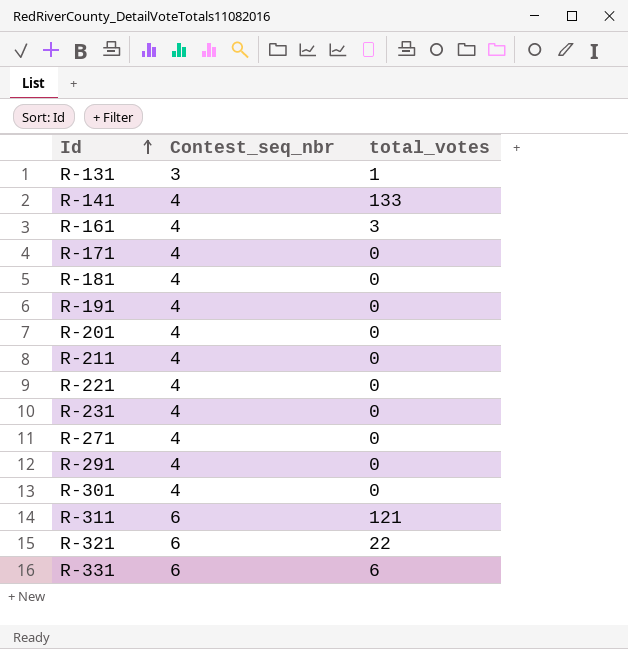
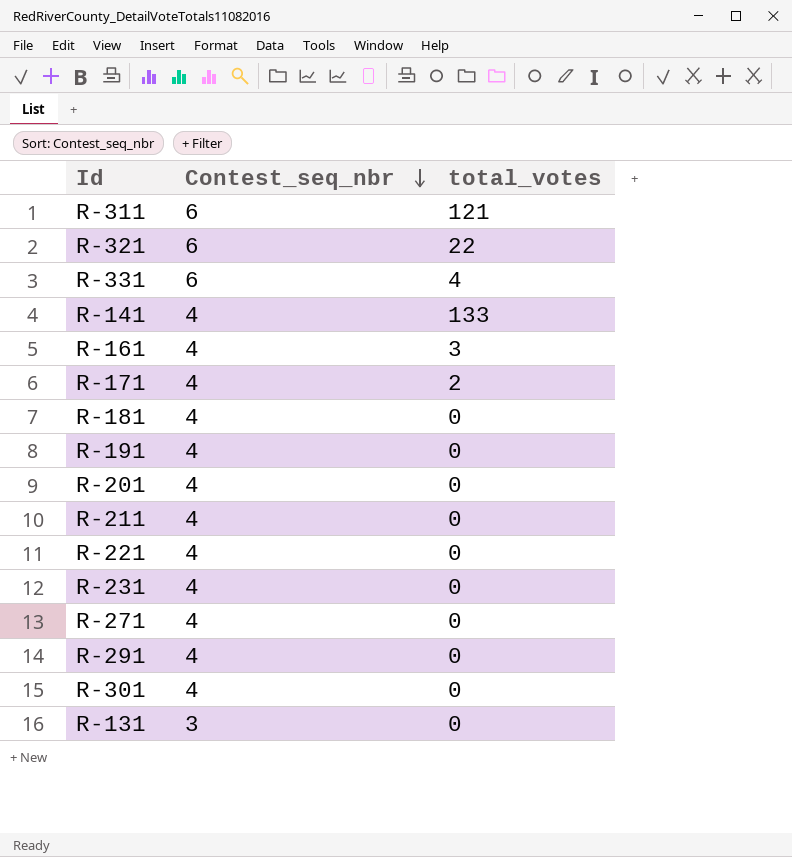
row order: Id ascending -> Contest_seq_nbr descending
R-331 | total_votes: 6 -> 4
R-171 | total_votes: 0 -> 2
R-131 | total_votes: 1 -> 0

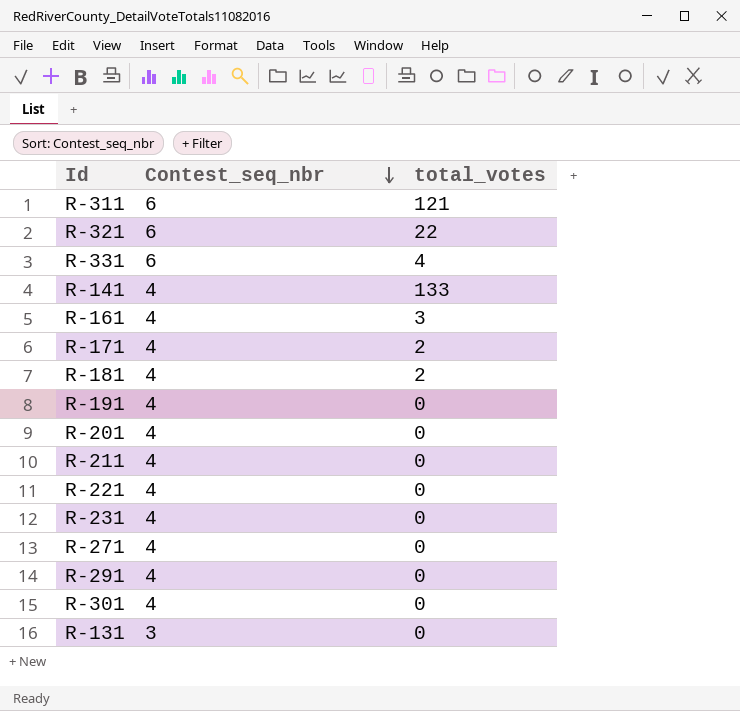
R-181 | total_votes: 0 -> 2

